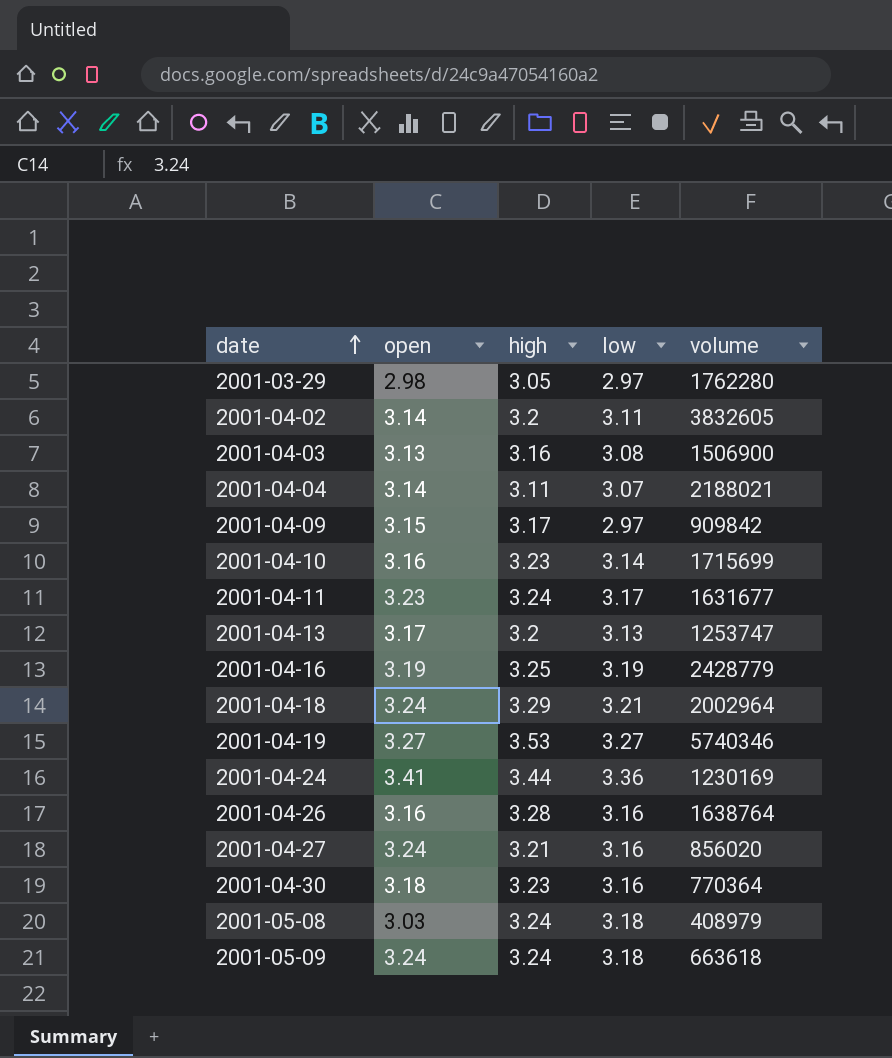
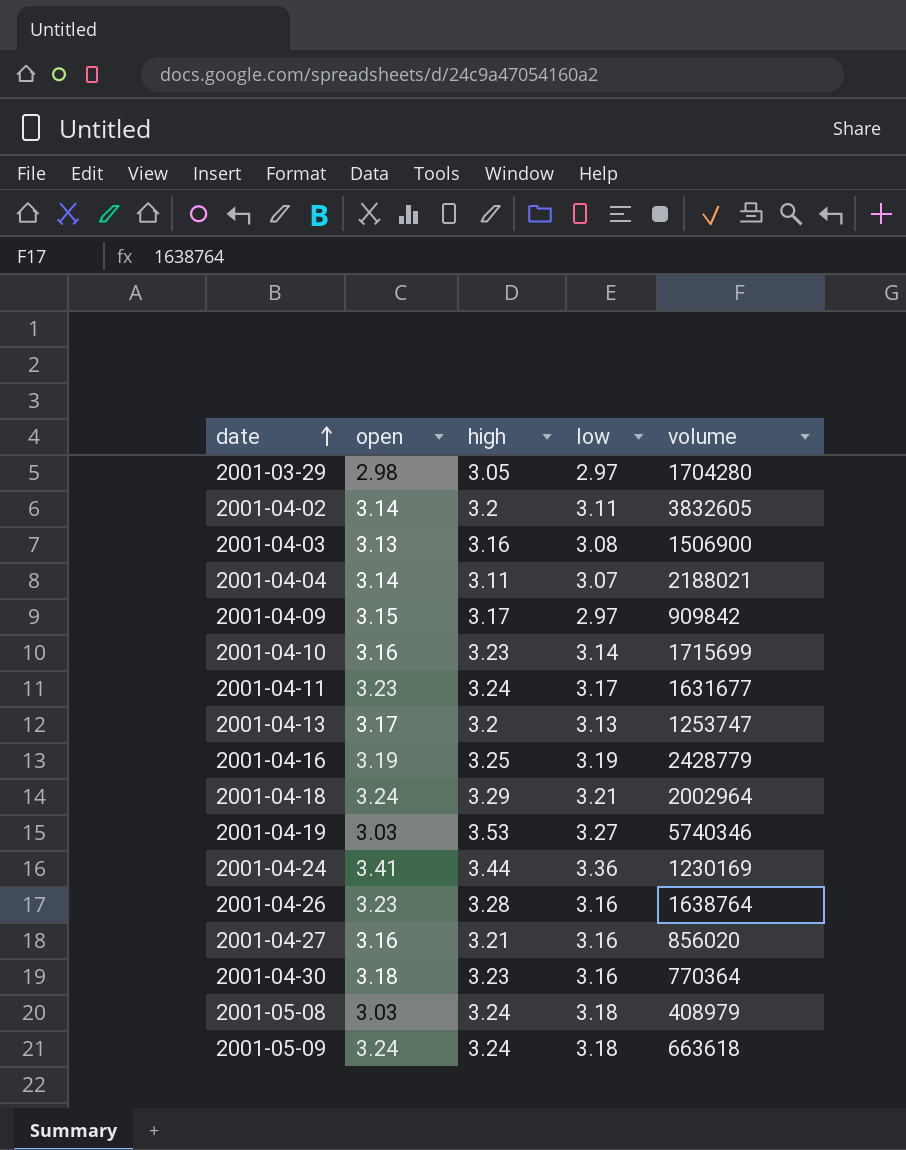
2001-03-29 | volume: 1762280 -> 1704280
2001-04-19 | open: 3.27 -> 3.03
2001-04-26 | open: 3.16 -> 3.23
2001-04-27 | open: 3.24 -> 3.16

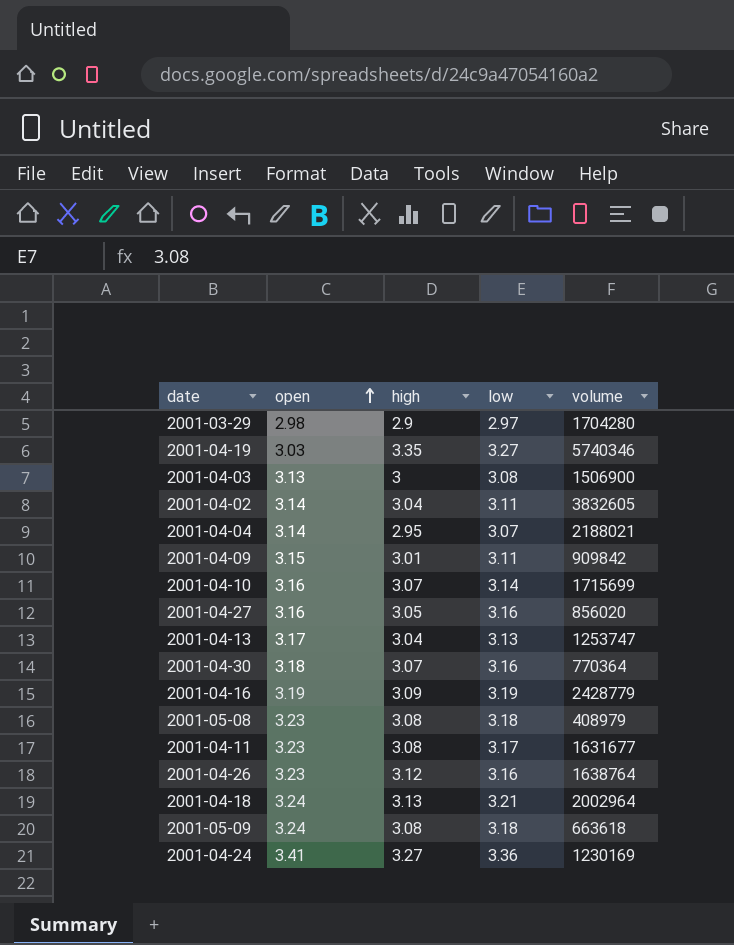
row order: date ascending -> open ascending
2001-03-29 | high: 3.05 -> 2.9
2001-04-19 | high: 3.53 -> 3.35
2001-04-03 | high: 3.16 -> 3
2001-04-02 | high: 3.2 -> 3.04
2001-04-04 | high: 3.11 -> 2.95
2001-04-09 | high: 3.17 -> 3.01
2001-04-09 | low: 2.97 -> 3.11
2001-04-10 | high: 3.23 -> 3.07
2001-04-27 | high: 3.21 -> 3.05
2001-04-13 | high: 3.2 -> 3.04
2001-04-30 | high: 3.23 -> 3.07
2001-04-16 | high: 3.25 -> 3.09
2001-05-08 | open: 3.03 -> 3.23
2001-05-08 | high: 3.24 -> 3.08
2001-04-11 | high: 3.24 -> 3.08
2001-04-26 | high: 3.28 -> 3.12
2001-04-18 | high: 3.29 -> 3.13
2001-05-09 | high: 3.24 -> 3.08
2001-04-24 | high: 3.44 -> 3.27

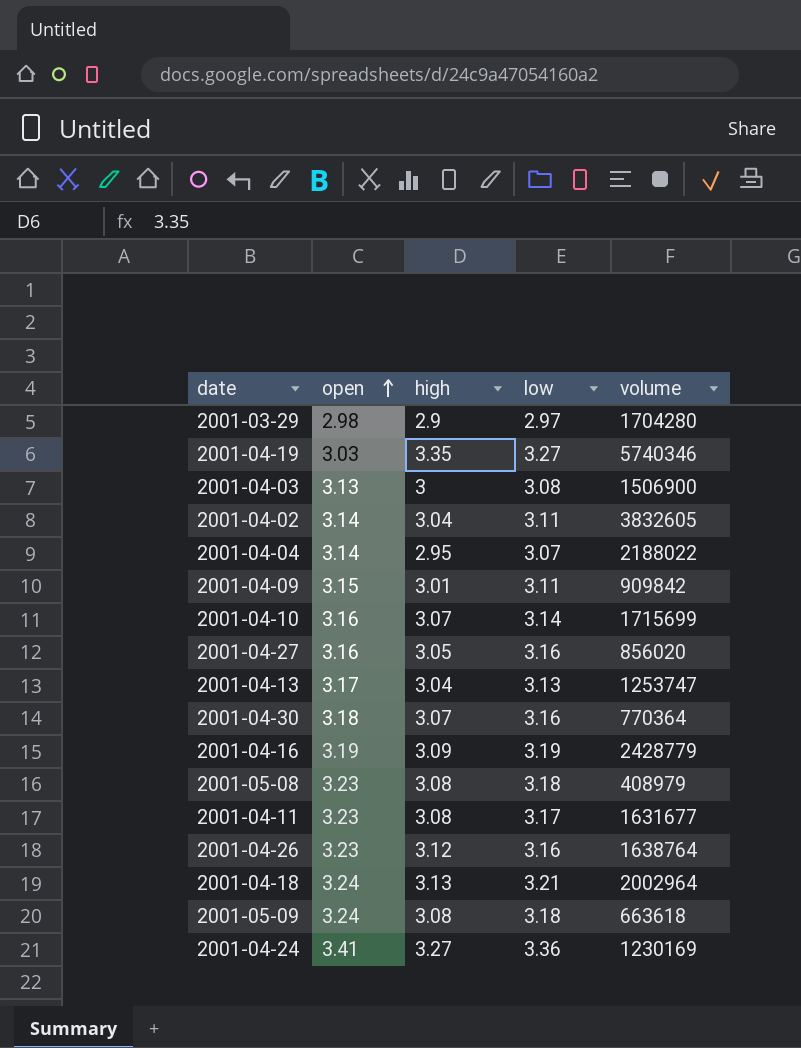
2001-04-04 | volume: 2188021 -> 2188022

